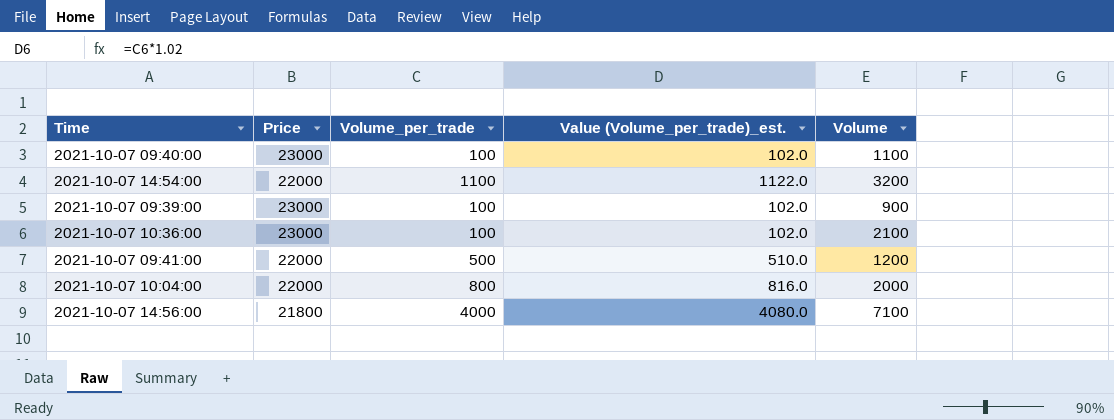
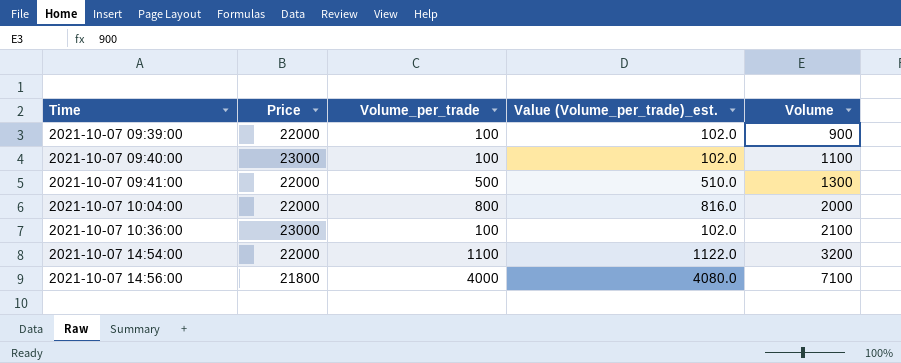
row order: none -> Time ascending
2021-10-07 09:39:00 | Price: 23000 -> 22000
2021-10-07 09:41:00 | Volume: 1200 -> 1300

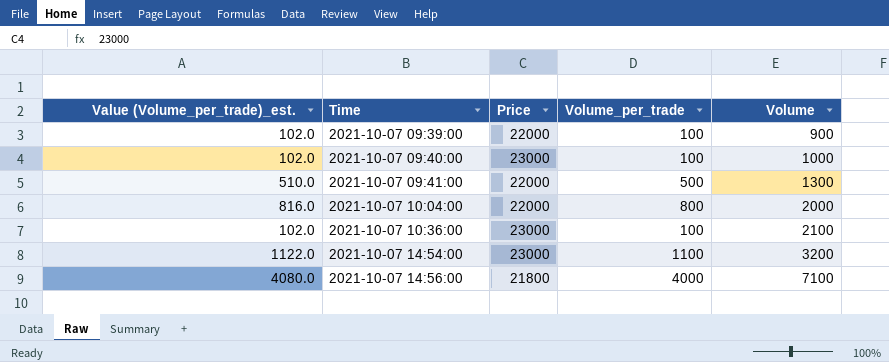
column Value (Volume_per_trade)_est. | position: 4 -> 1
2021-10-07 09:40:00 | Volume: 1100 -> 1000
2021-10-07 14:54:00 | Price: 22000 -> 23000

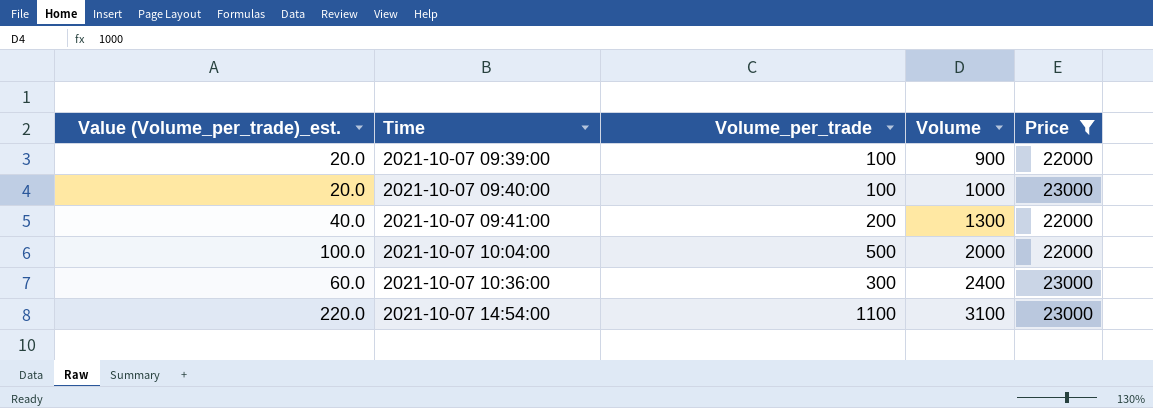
filter: none -> Price != 21800
column Value (Volume_per_trade)_est. | formula: [Volume_per_trade] * 1.02 -> [Volume_per_trade] * 0.2
column Price | position: 3 -> 5
2021-10-07 09:41:00 | Volume_per_trade: 500 -> 200
2021-10-07 10:04:00 | Volume_per_trade: 800 -> 500
2021-10-07 10:36:00 | Volume_per_trade: 100 -> 300
2021-10-07 10:36:00 | Volume: 2100 -> 2400
2021-10-07 14:54:00 | Volume: 3200 -> 3100

